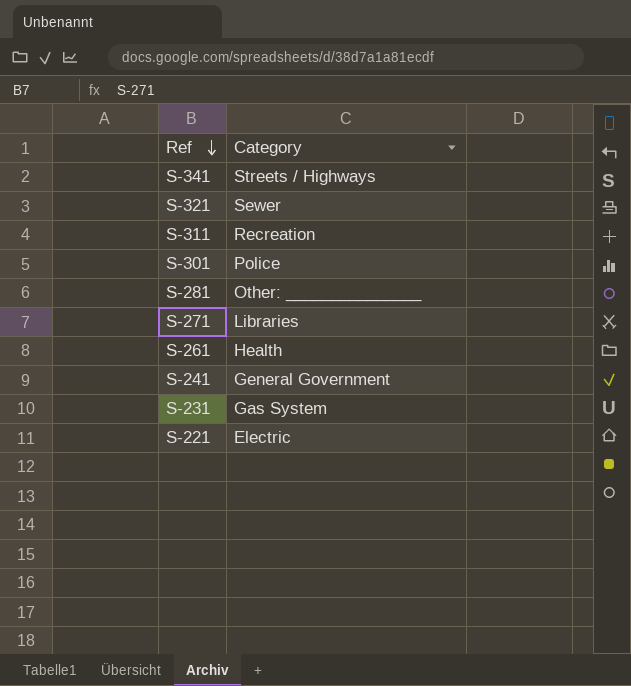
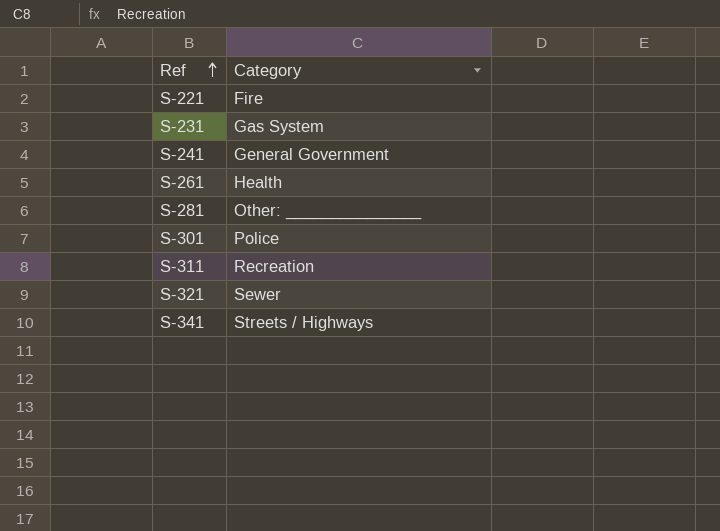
row order: Ref descending -> Ref ascending
row S-271: Libraries -> none
S-221 | Category: Electric -> Fire

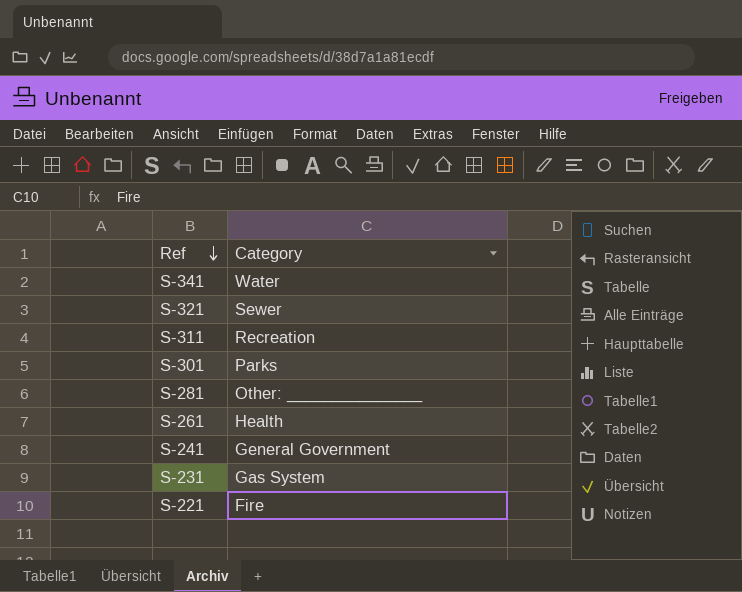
row order: Ref ascending -> Ref descending
S-341 | Category: Streets / Highways -> Water
S-301 | Category: Police -> Parks

